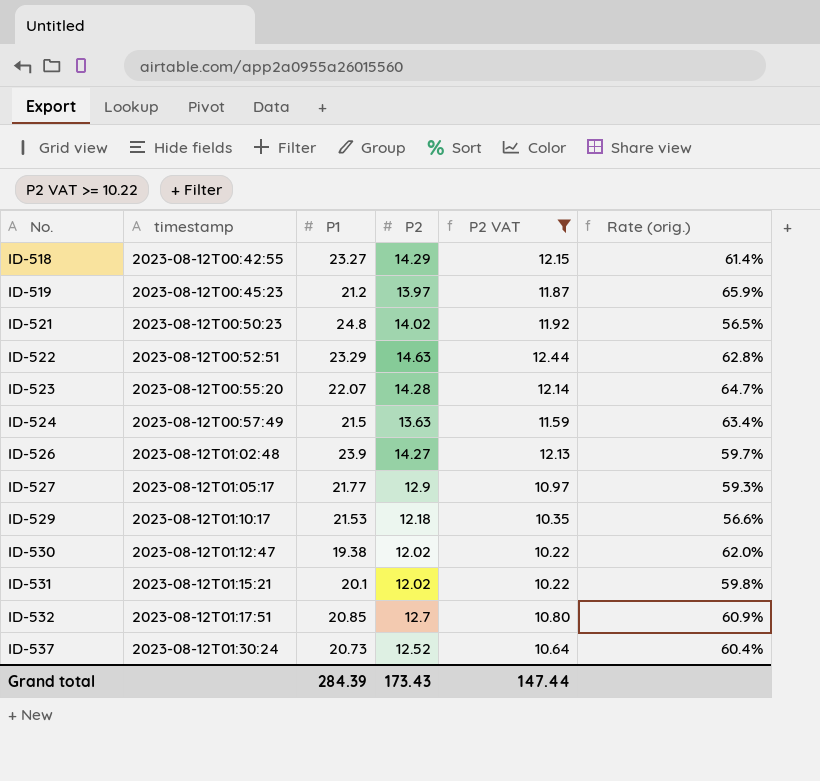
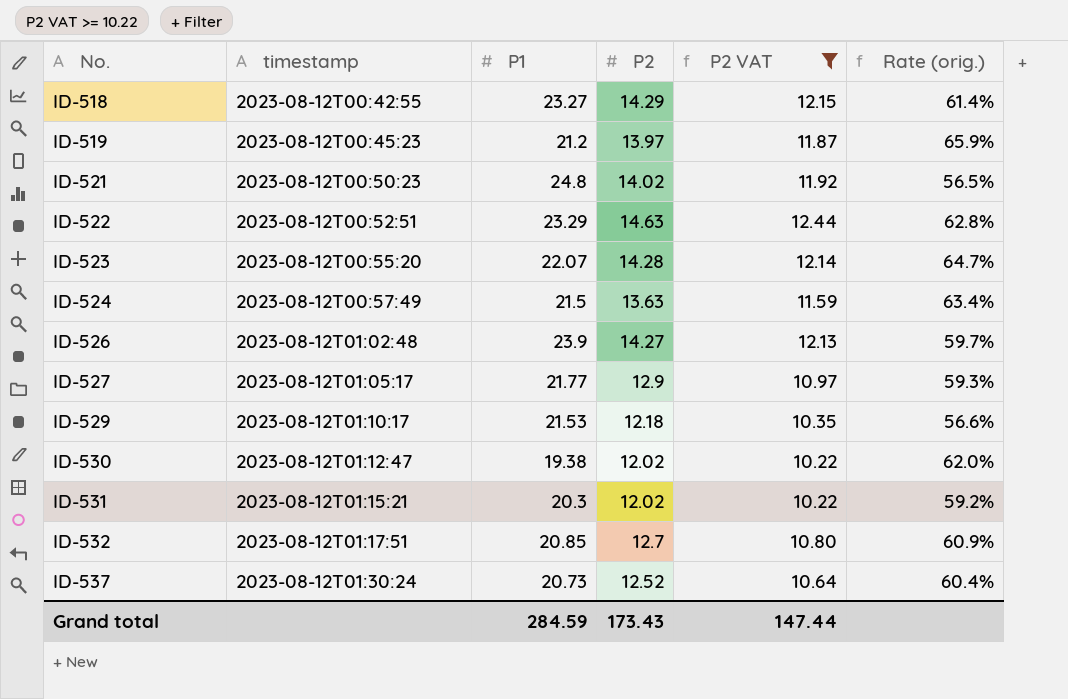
ID-531 | P1: 20.1 -> 20.3
ID-531 | Rate (orig.): 59.8% -> 59.2%
Grand total | P1: 284.39 -> 284.59

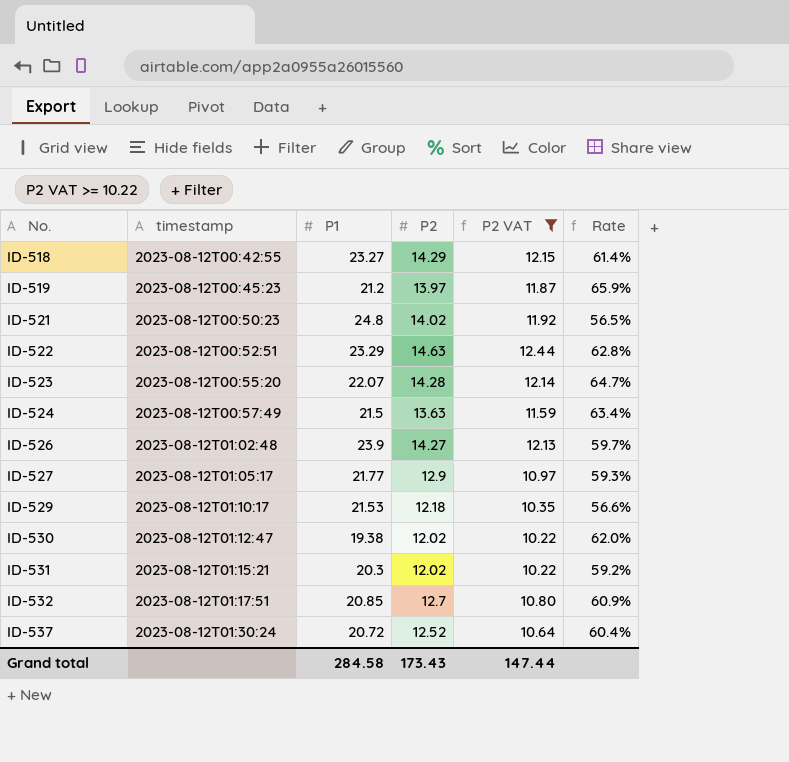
column name: Rate (orig.) -> Rate
ID-537 | P1: 20.73 -> 20.72
Grand total | P1: 284.59 -> 284.58

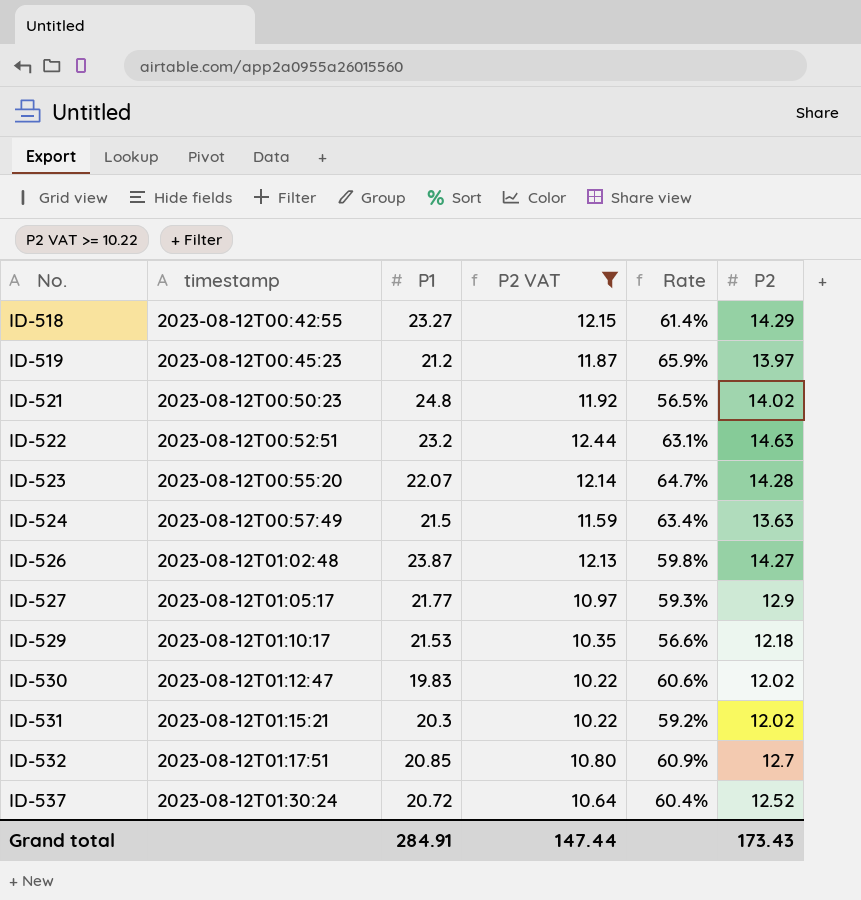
column P2 | position: 4 -> 6
ID-522 | P1: 23.29 -> 23.2
ID-522 | Rate: 62.8% -> 63.1%
ID-526 | P1: 23.9 -> 23.87
ID-526 | Rate: 59.7% -> 59.8%
ID-530 | P1: 19.38 -> 19.83
ID-530 | Rate: 62.0% -> 60.6%
Grand total | P1: 284.58 -> 284.91

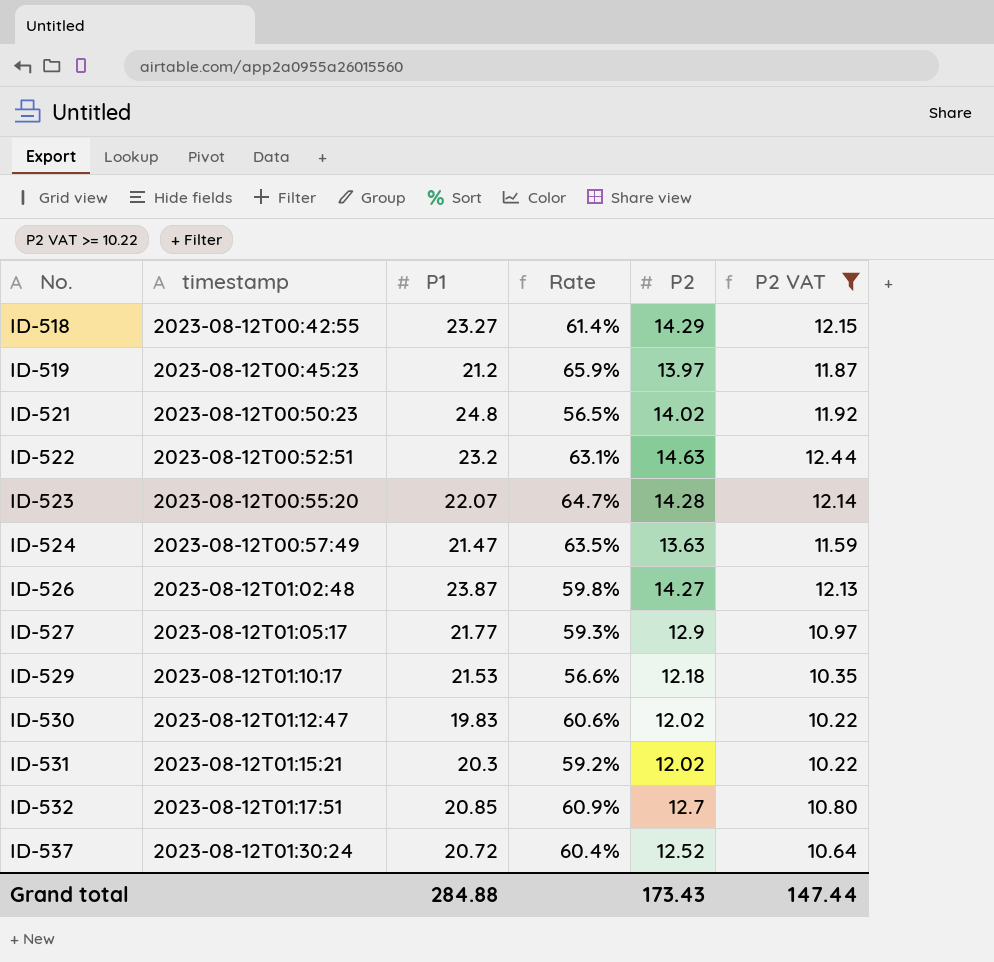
column P2 VAT | position: 4 -> 6
ID-524 | P1: 21.5 -> 21.47
ID-524 | Rate: 63.4% -> 63.5%
Grand total | P1: 284.91 -> 284.88

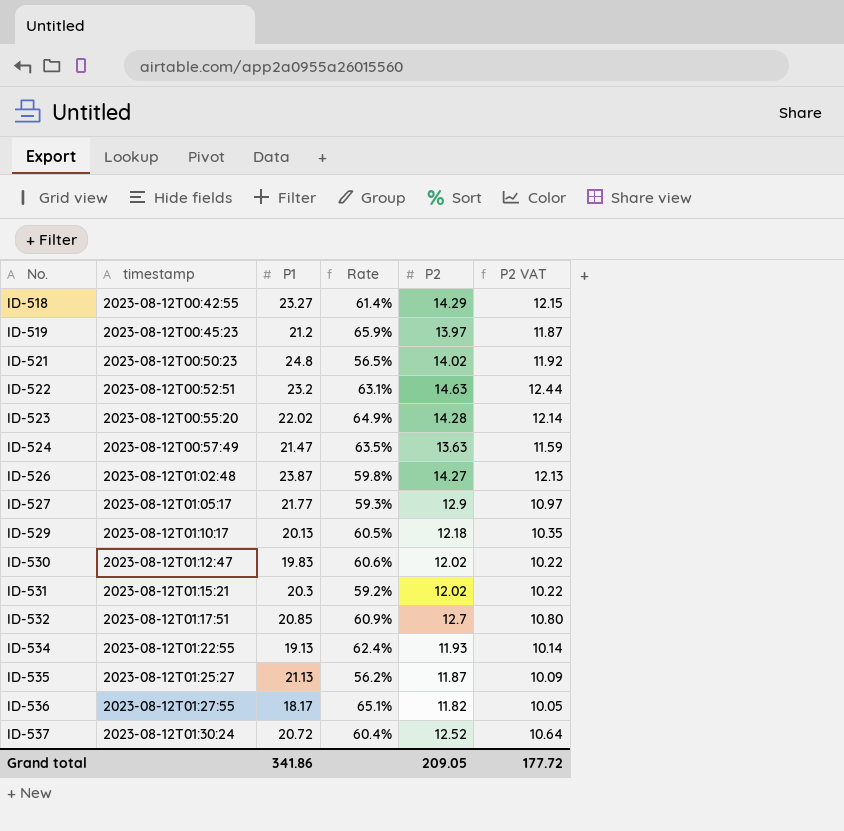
filter: P2 VAT >= 10.22 -> none
ID-523 | P1: 22.07 -> 22.02
ID-523 | Rate: 64.7% -> 64.9%
ID-529 | P1: 21.53 -> 20.13
ID-529 | Rate: 56.6% -> 60.5%
Grand total | P1: 284.88 -> 341.86
Grand total | P2: 173.43 -> 209.05
Grand total | P2 VAT: 147.44 -> 177.72

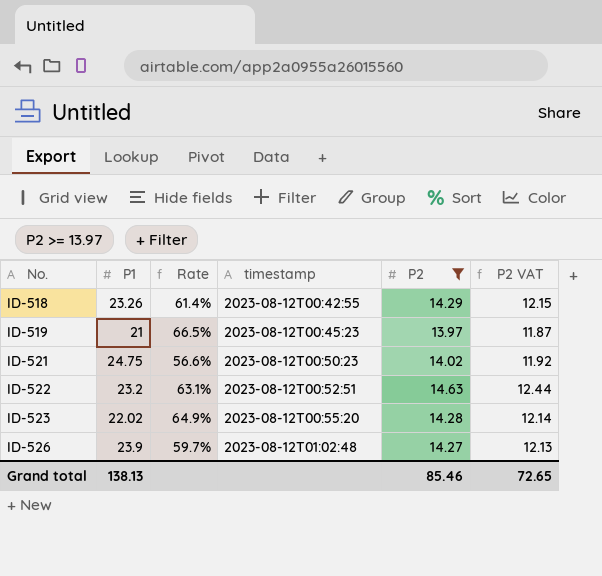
filter: none -> P2 >= 13.97
column timestamp | position: 2 -> 4
ID-518 | P1: 23.27 -> 23.26
ID-519 | P1: 21.2 -> 21
ID-519 | Rate: 65.9% -> 66.5%
ID-521 | P1: 24.8 -> 24.75
ID-521 | Rate: 56.5% -> 56.6%
ID-526 | P1: 23.87 -> 23.9
ID-526 | Rate: 59.8% -> 59.7%
Grand total | P1: 341.86 -> 138.13
Grand total | P2: 209.05 -> 85.46
Grand total | P2 VAT: 177.72 -> 72.65

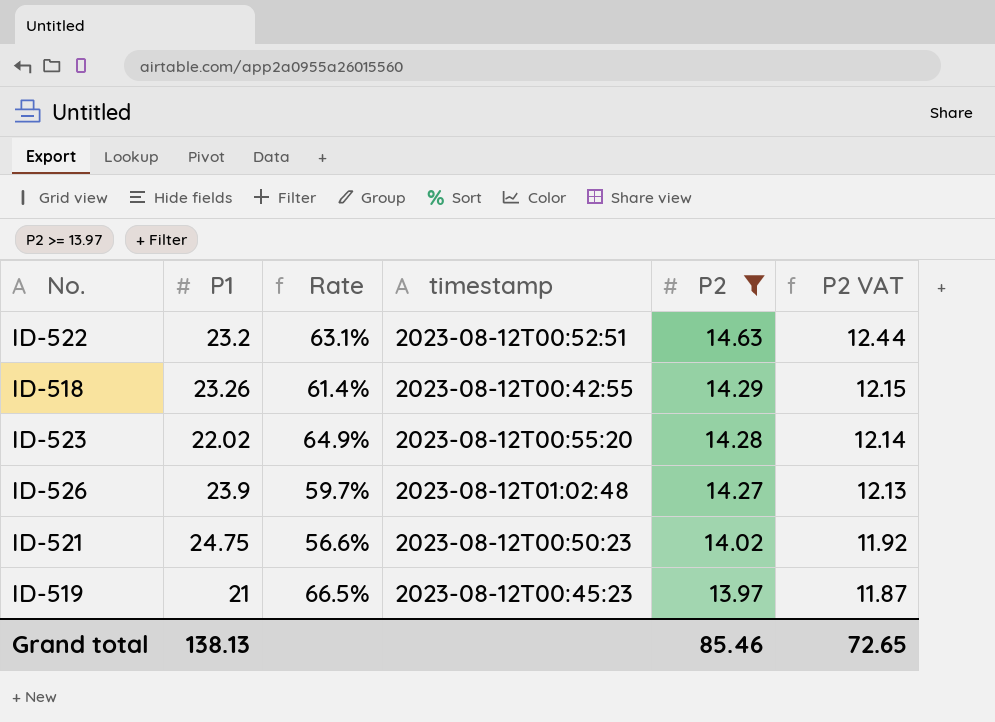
row order: No. ascending -> P2 descending

